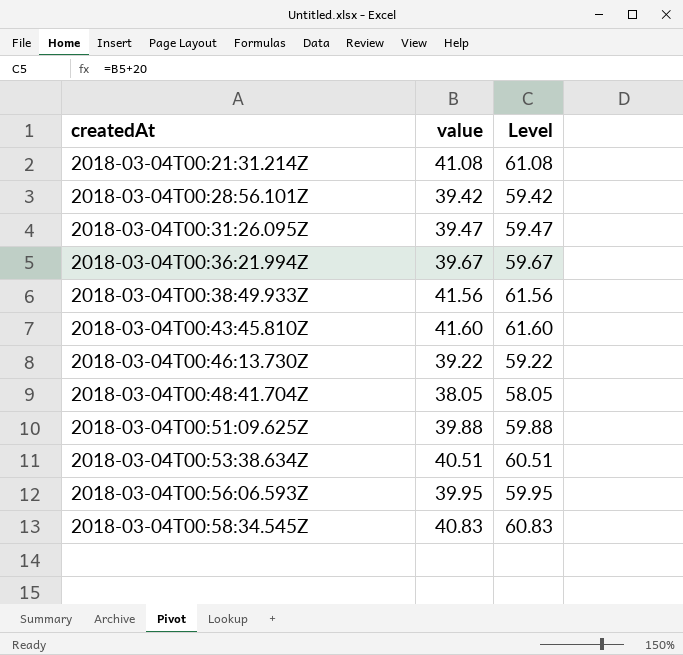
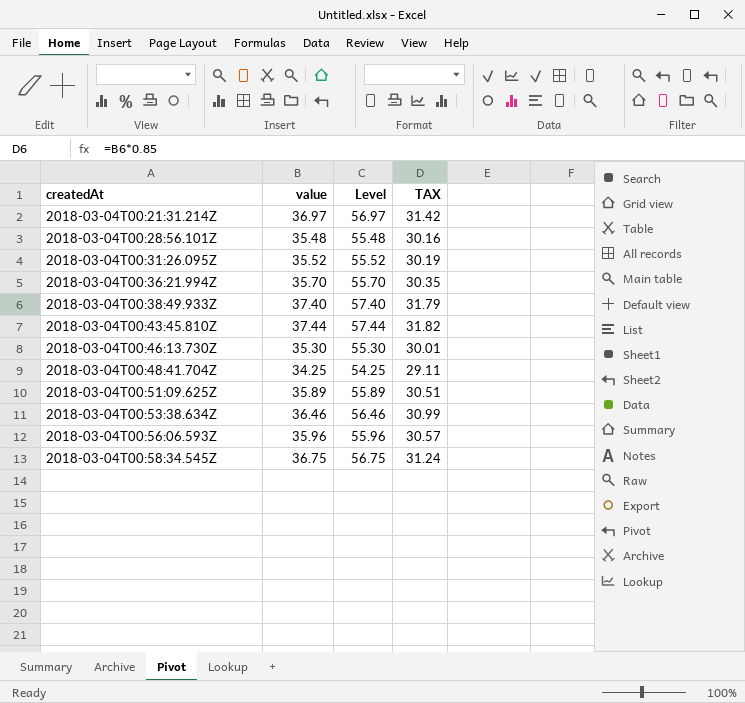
column TAX | formula: none -> [value] * 0.85
2018-03-04T00:21:31.214Z | value: 41.08 -> 36.97
2018-03-04T00:21:31.214Z | Level: 61.08 -> 56.97
2018-03-04T00:28:56.101Z | value: 39.42 -> 35.48
2018-03-04T00:28:56.101Z | Level: 59.42 -> 55.48
2018-03-04T00:31:26.095Z | value: 39.47 -> 35.52
2018-03-04T00:31:26.095Z | Level: 59.47 -> 55.52
2018-03-04T00:36:21.994Z | value: 39.67 -> 35.70
2018-03-04T00:36:21.994Z | Level: 59.67 -> 55.70
2018-03-04T00:38:49.933Z | value: 41.56 -> 37.40
2018-03-04T00:38:49.933Z | Level: 61.56 -> 57.40
2018-03-04T00:43:45.810Z | value: 41.60 -> 37.44
2018-03-04T00:43:45.810Z | Level: 61.60 -> 57.44
2018-03-04T00:46:13.730Z | value: 39.22 -> 35.30
2018-03-04T00:46:13.730Z | Level: 59.22 -> 55.30
2018-03-04T00:48:41.704Z | value: 38.05 -> 34.25
2018-03-04T00:48:41.704Z | Level: 58.05 -> 54.25
2018-03-04T00:51:09.625Z | value: 39.88 -> 35.89
2018-03-04T00:51:09.625Z | Level: 59.88 -> 55.89
2018-03-04T00:53:38.634Z | value: 40.51 -> 36.46
2018-03-04T00:53:38.634Z | Level: 60.51 -> 56.46
2018-03-04T00:56:06.593Z | value: 39.95 -> 35.96
2018-03-04T00:56:06.593Z | Level: 59.95 -> 55.96
2018-03-04T00:58:34.545Z | value: 40.83 -> 36.75
2018-03-04T00:58:34.545Z | Level: 60.83 -> 56.75

